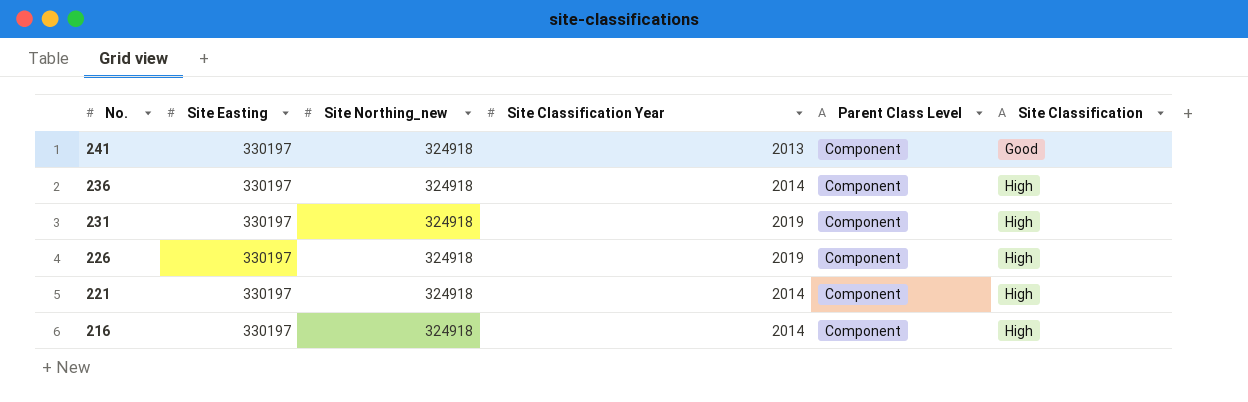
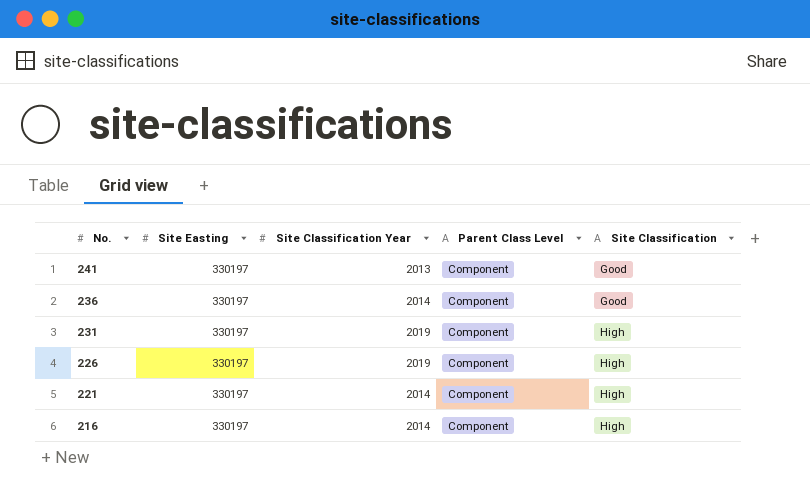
column Site Northing_new | position: 3 -> none
236 | Site Classification: High -> Good

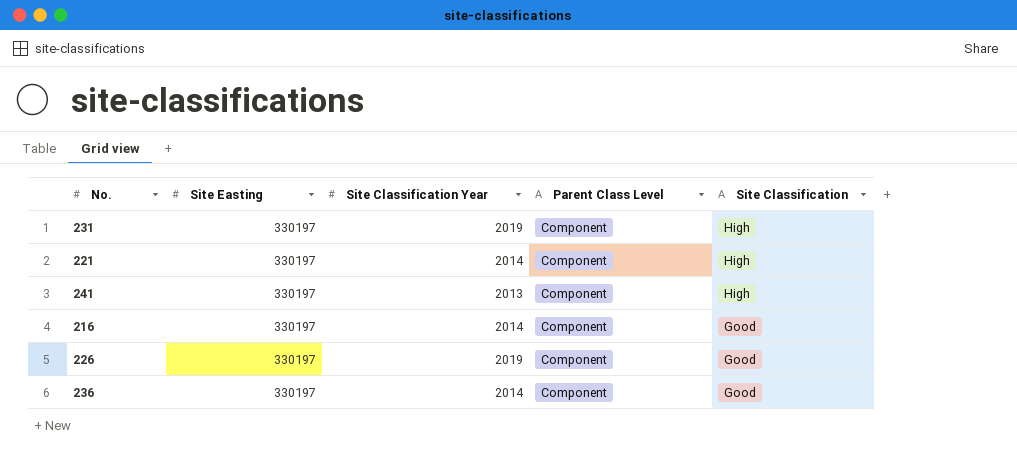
row order: No. descending -> Site Classification descending
241 | Site Classification: Good -> High
216 | Site Classification: High -> Good
226 | Site Classification: High -> Good

